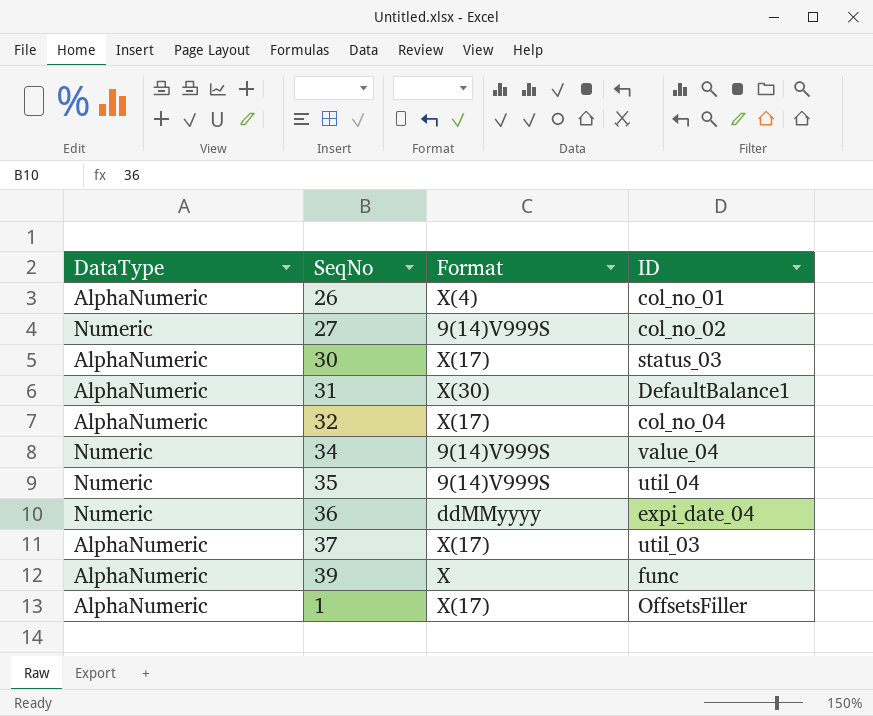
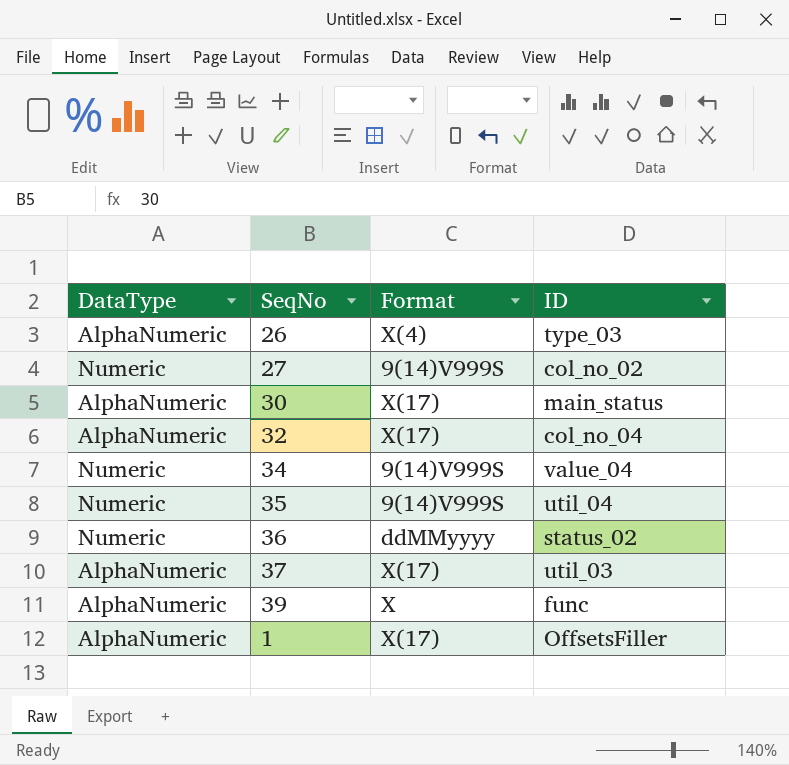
row 31: AlphaNumeric | X(30) | DefaultBalance1 -> none
26 | ID: col_no_01 -> type_03
30 | ID: status_03 -> main_status
36 | ID: expi_date_04 -> status_02

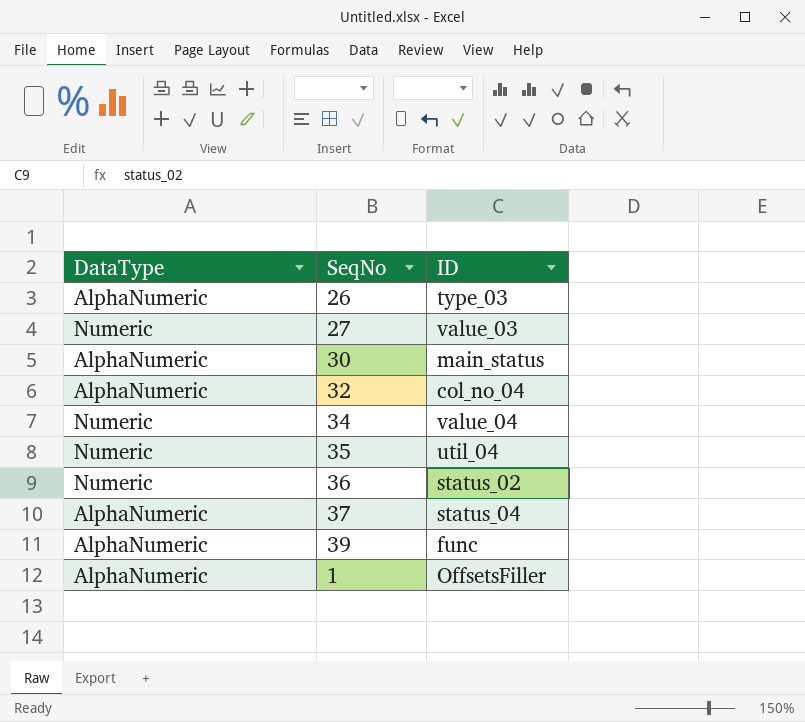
column Format | position: 3 -> none
27 | ID: col_no_02 -> value_03
37 | ID: util_03 -> status_04

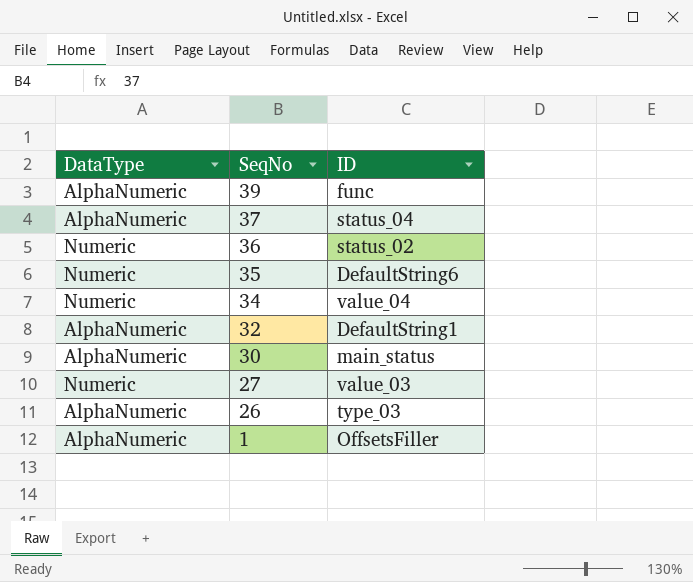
row order: none -> SeqNo descending
35 | ID: util_04 -> DefaultString6
32 | ID: col_no_04 -> DefaultString1

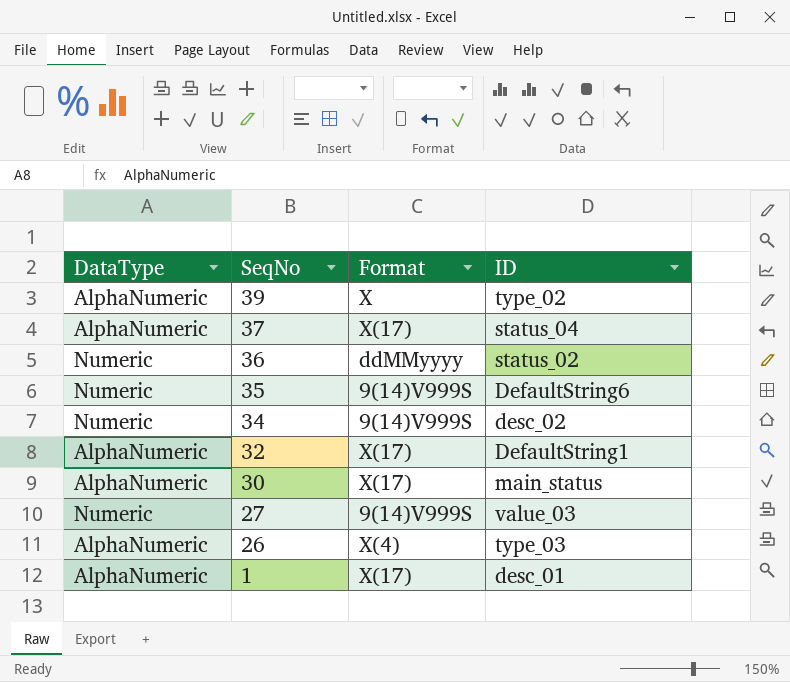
column Format | position: none -> 3
39 | ID: func -> type_02
34 | ID: value_04 -> desc_02
1 | ID: OffsetsFiller -> desc_01

